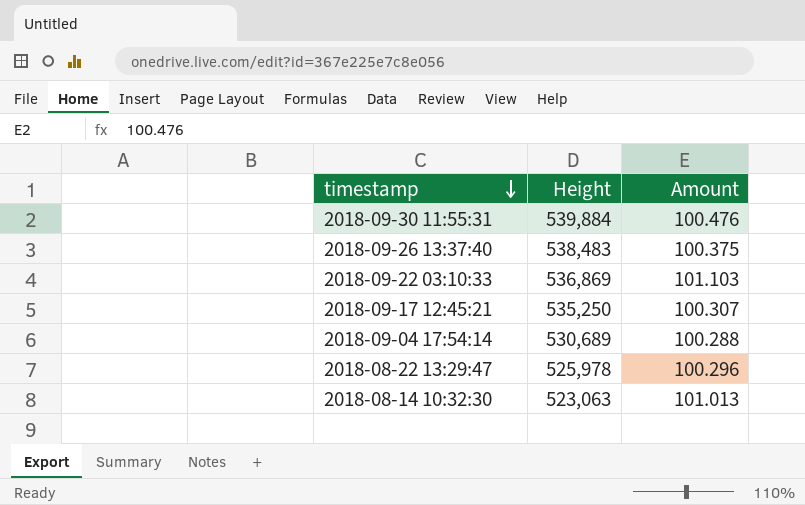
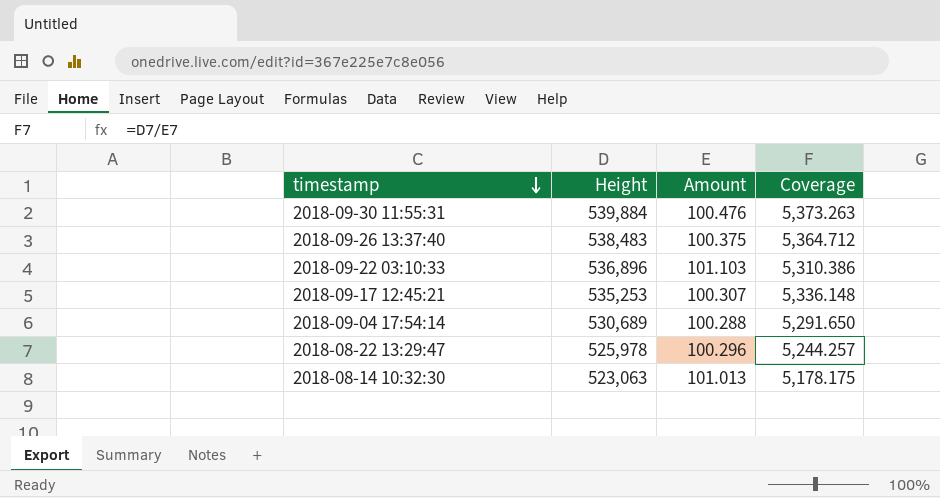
column Coverage | formula: none -> [Height] / [Amount]
2018-09-22 03:10:33 | Height: 536,869 -> 536,896
2018-09-17 12:45:21 | Height: 535,250 -> 535,253

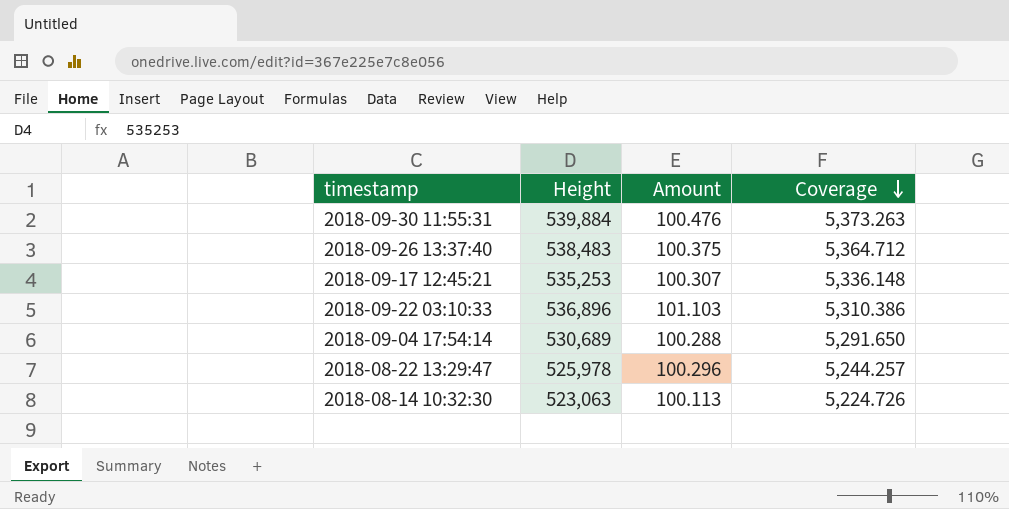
row order: timestamp descending -> Coverage descending
2018-08-14 10:32:30 | Amount: 101.013 -> 100.113
2018-08-14 10:32:30 | Coverage: 5,178.175 -> 5,224.726

